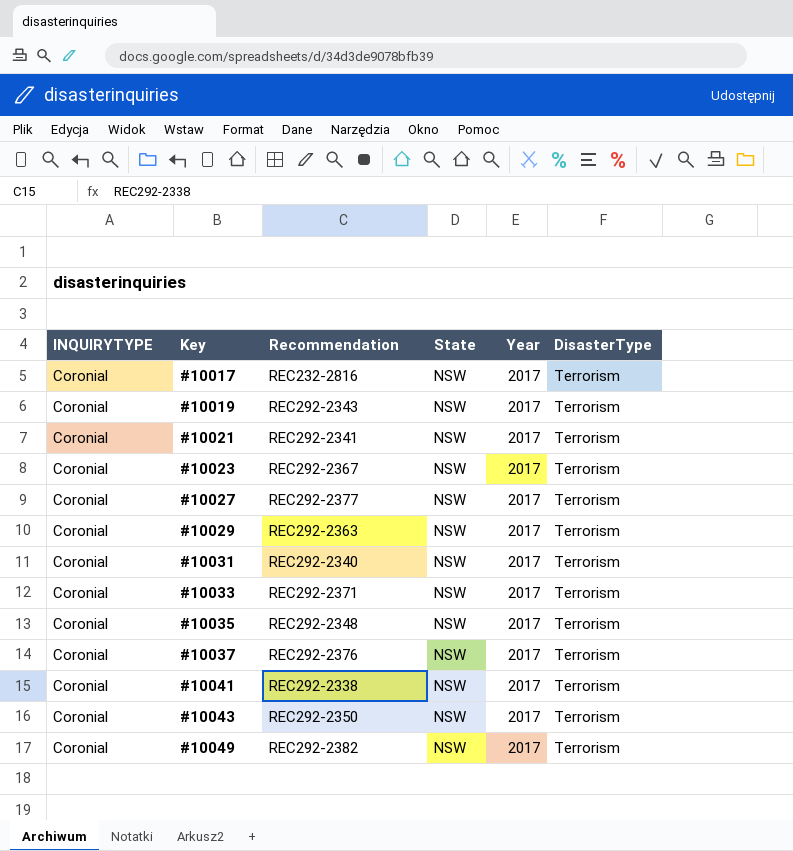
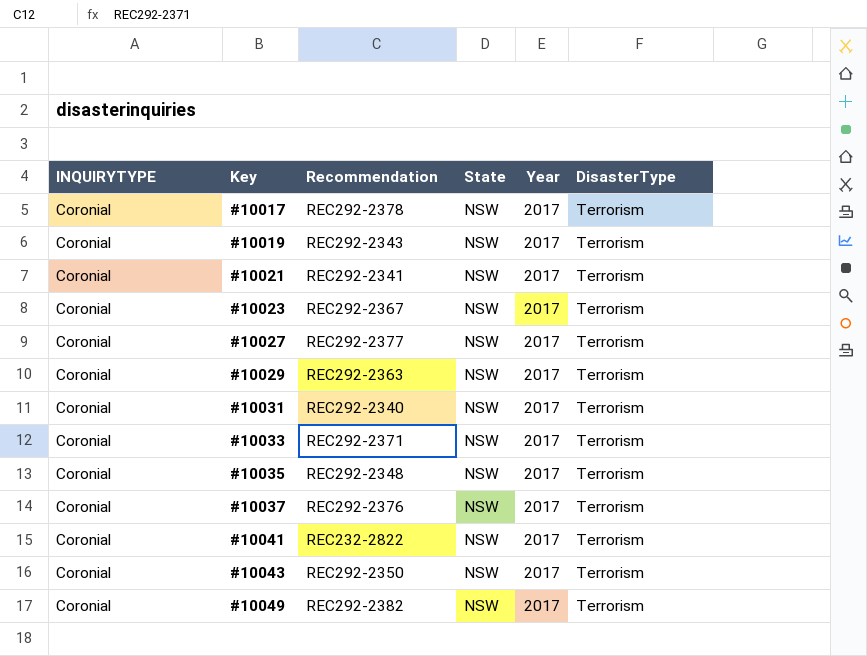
#10017 | Recommendation: REC232-2816 -> REC292-2378
#10041 | Recommendation: REC292-2338 -> REC232-2822

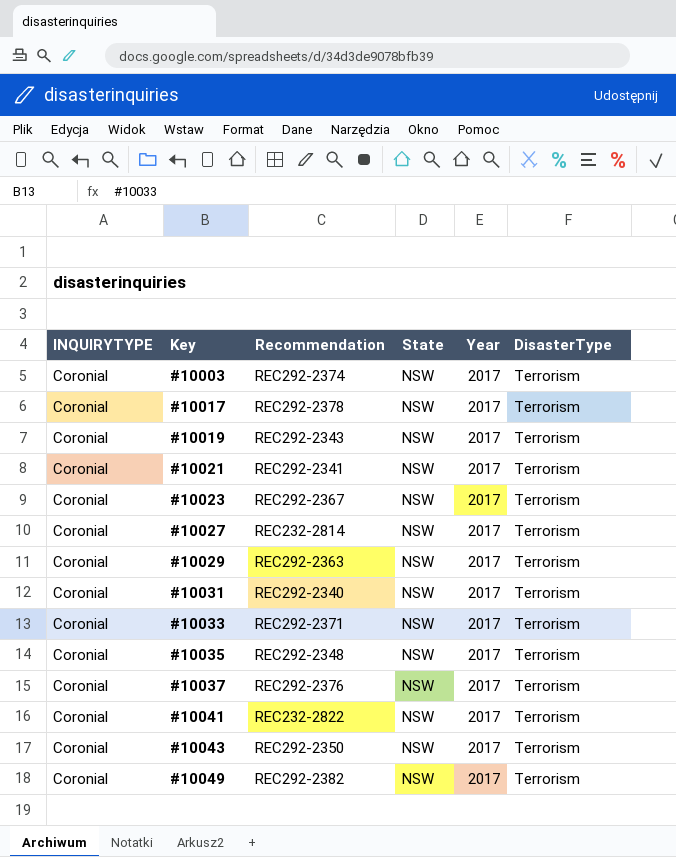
row #10003: none -> Coronial | REC292-2374 | NSW | 2017 | Terrorism
#10027 | Recommendation: REC292-2377 -> REC232-2814

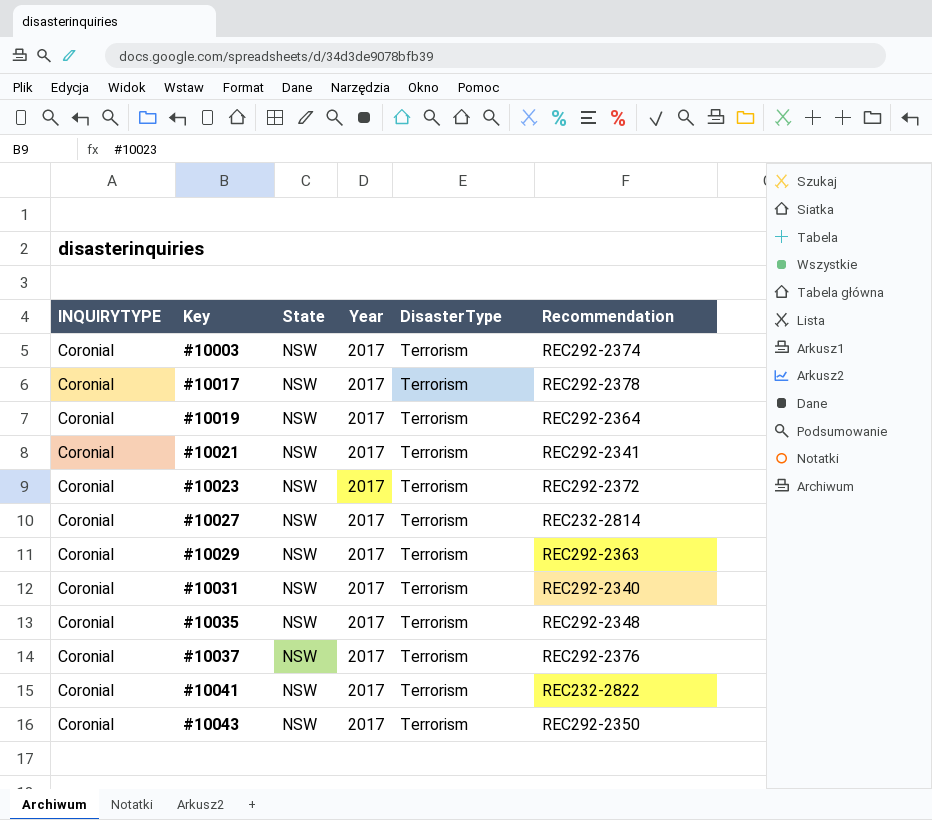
column Recommendation | position: 3 -> 6
row #10033: Coronial | REC292-2371 | NSW | 2017 | Terrorism -> none
row #10049: Coronial | REC292-2382 | NSW | 2017 | Terrorism -> none
#10019 | Recommendation: REC292-2343 -> REC292-2364
#10023 | Recommendation: REC292-2367 -> REC292-2372

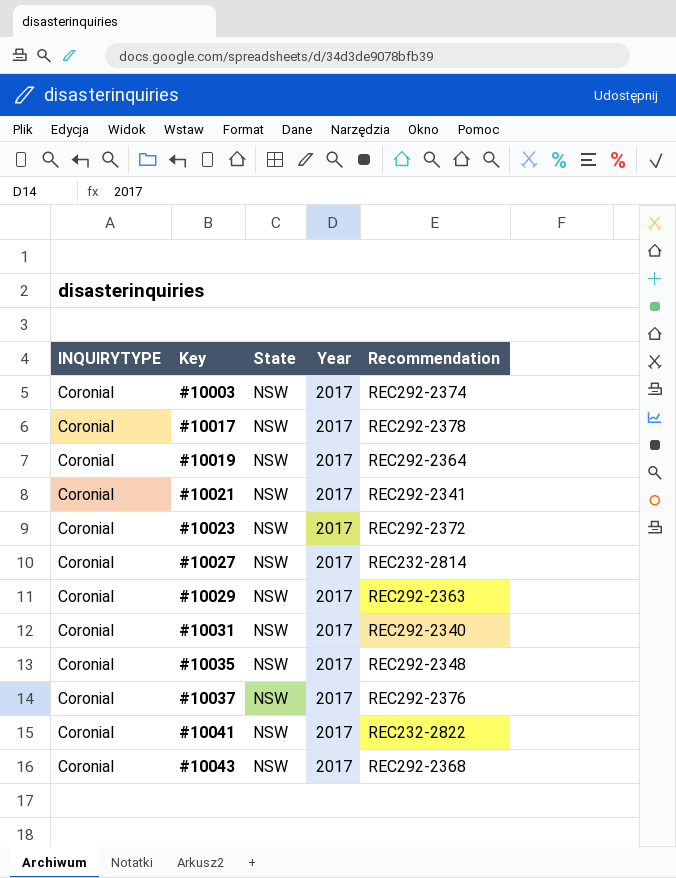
column DisasterType | position: 5 -> none
#10043 | Recommendation: REC292-2350 -> REC292-2368

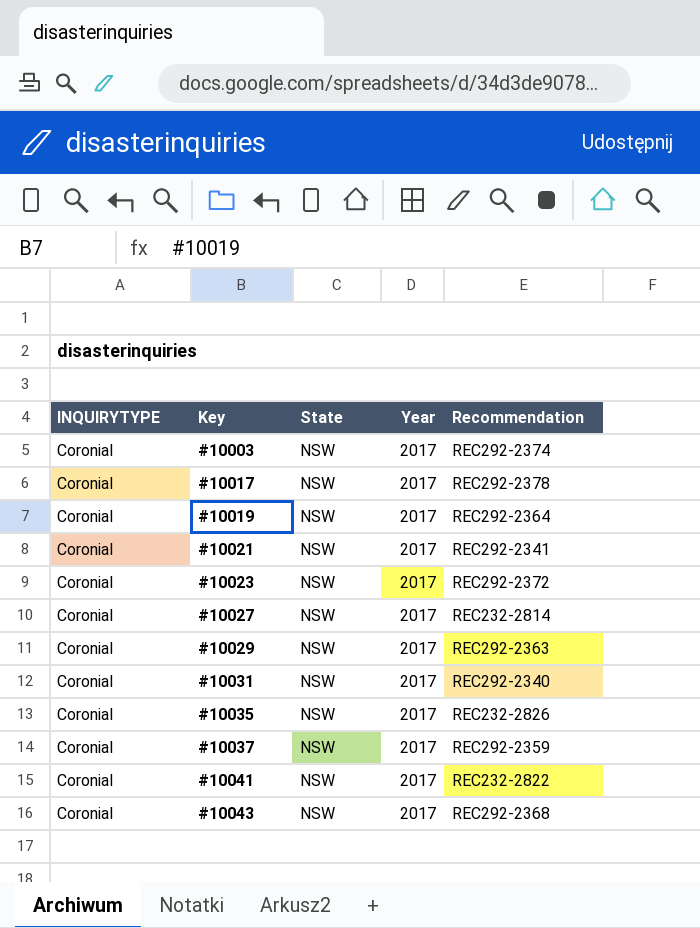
#10035 | Recommendation: REC292-2348 -> REC232-2826
#10037 | Recommendation: REC292-2376 -> REC292-2359

